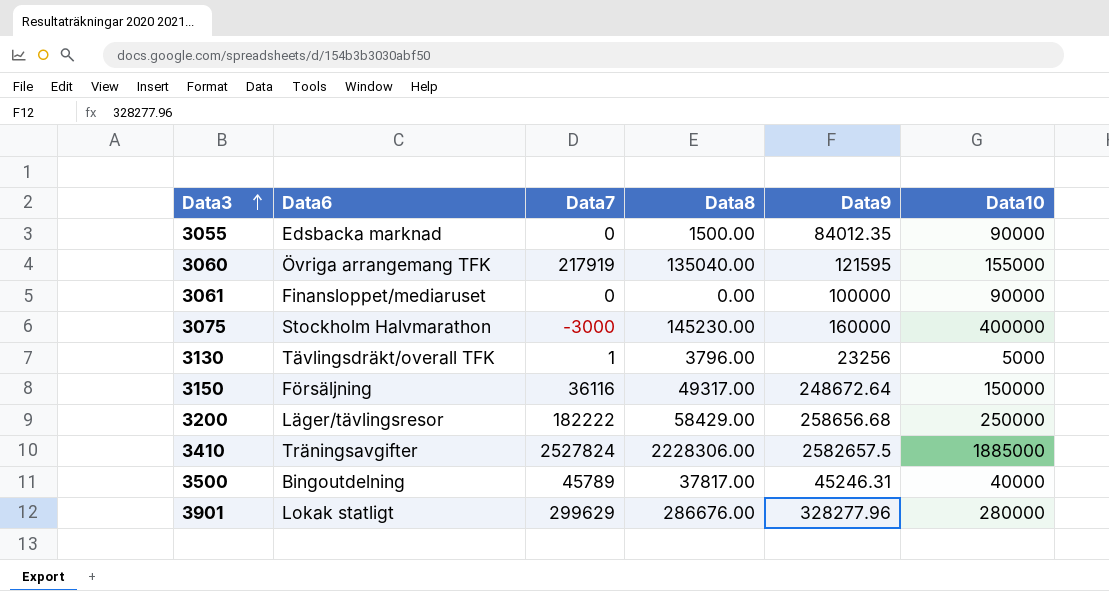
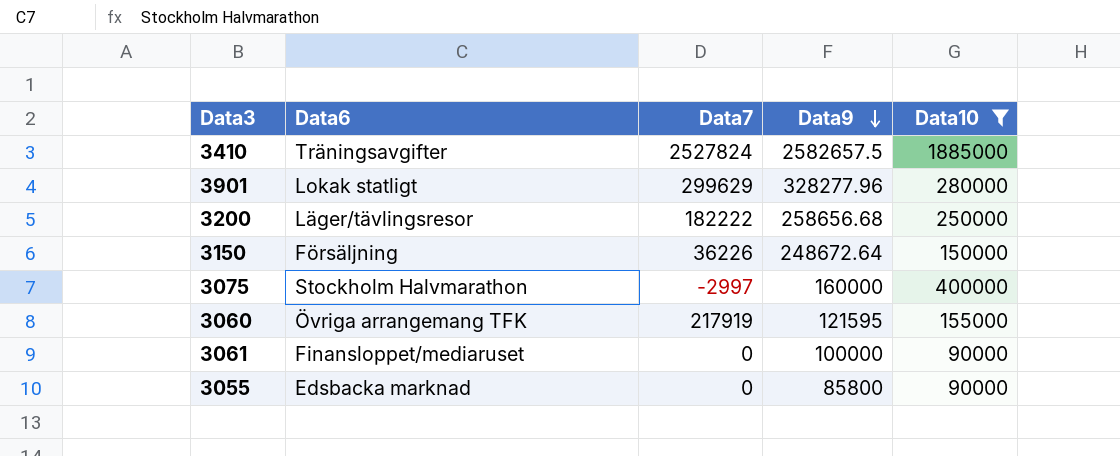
filter: none -> Data10 >= 90000
row order: Data3 ascending -> Data9 descending
column Data8 | position: 4 -> none
3150 | Data7: 36116 -> 36226
3075 | Data7: -3000 -> -2997
3055 | Data9: 84012.35 -> 85800

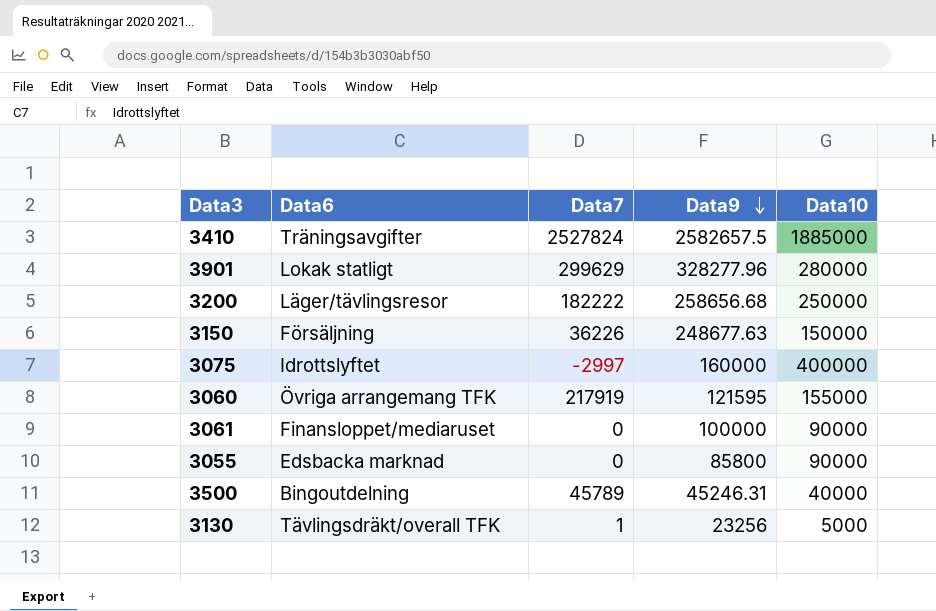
filter: Data10 >= 90000 -> none
3150 | Data9: 248672.64 -> 248677.63
3075 | Data6: Stockholm Halvmarathon -> Idrottslyftet

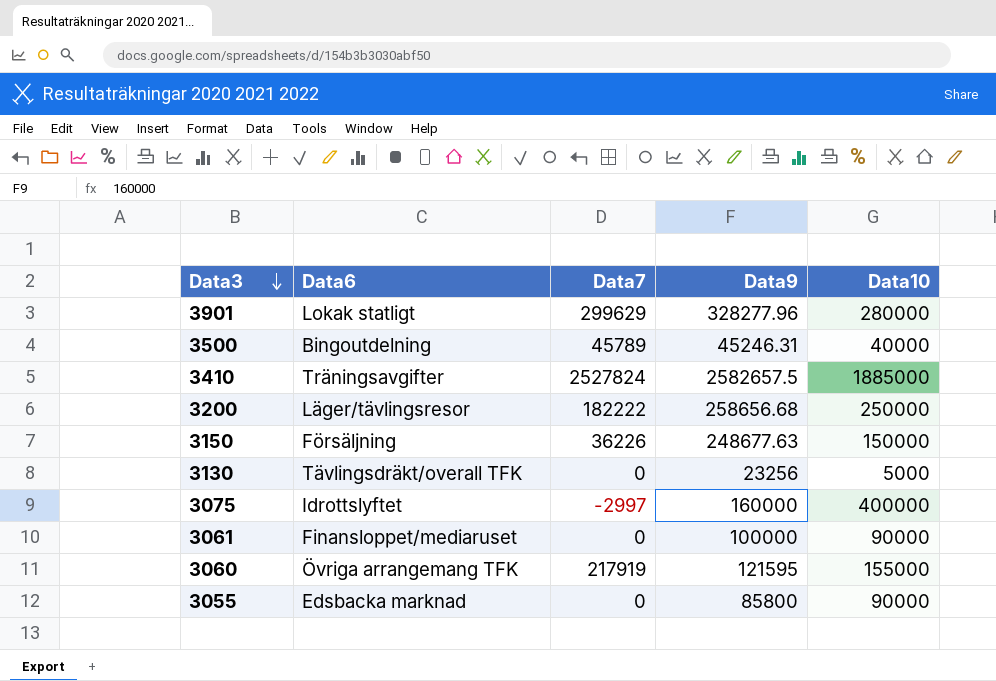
row order: Data9 descending -> Data3 descending
3130 | Data7: 1 -> 0

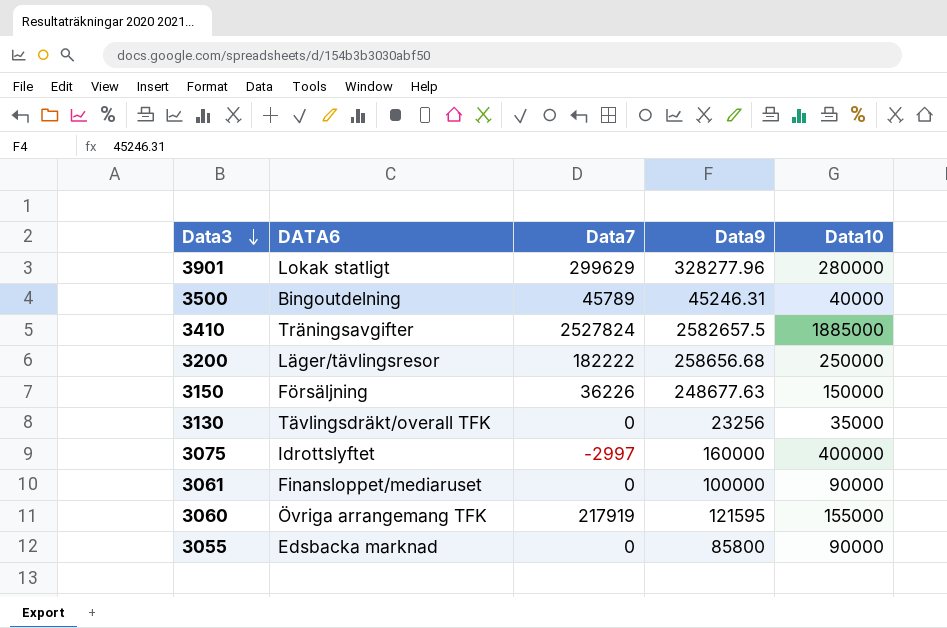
column name: Data6 -> DATA6
3130 | Data10: 5000 -> 35000

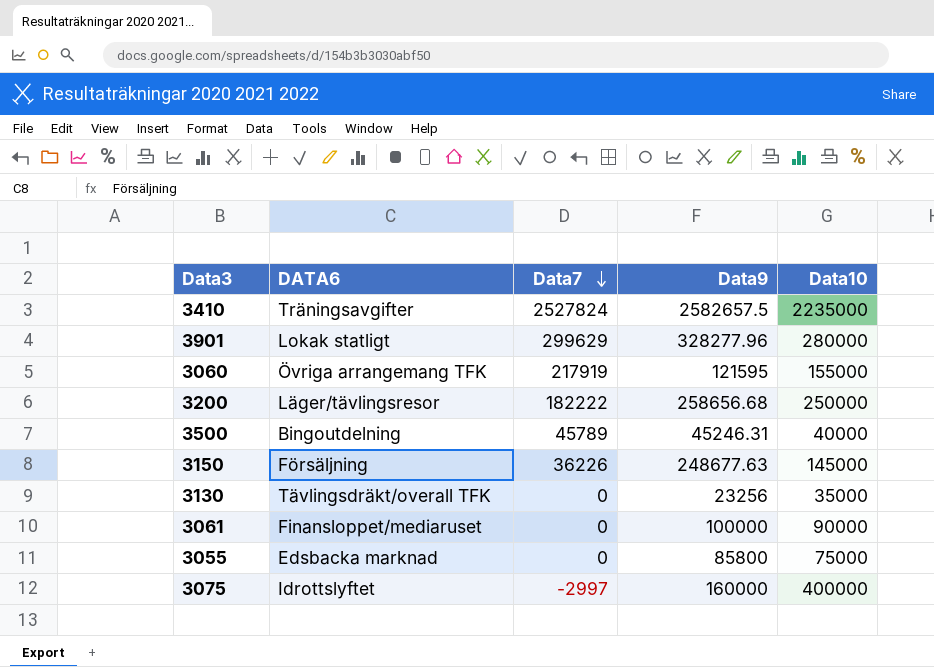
row order: Data3 descending -> Data7 descending
3410 | Data10: 1885000 -> 2235000
3150 | Data10: 150000 -> 145000
3055 | Data10: 90000 -> 75000

